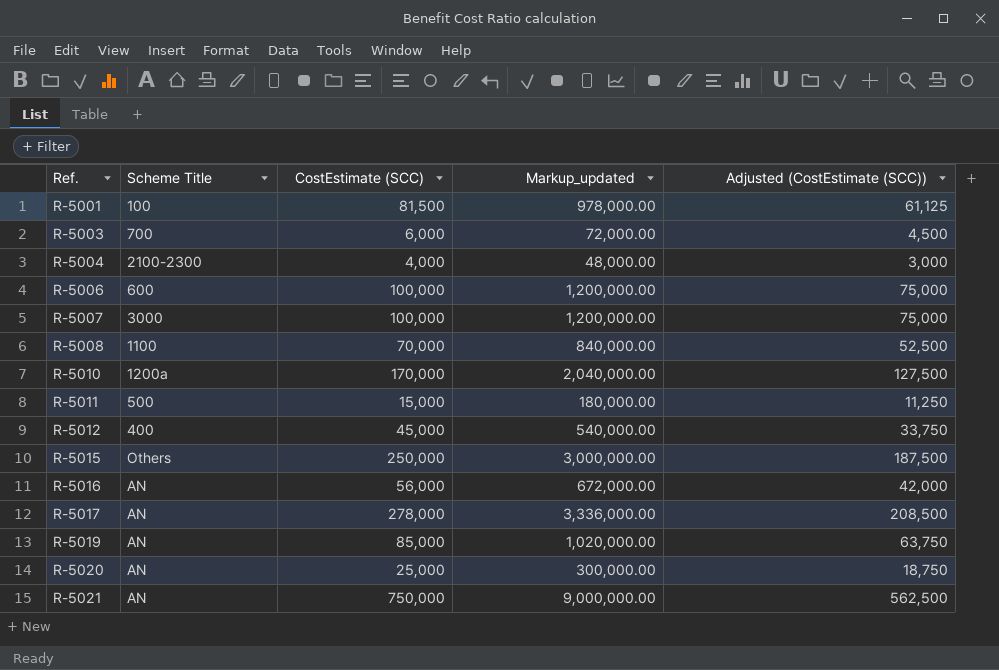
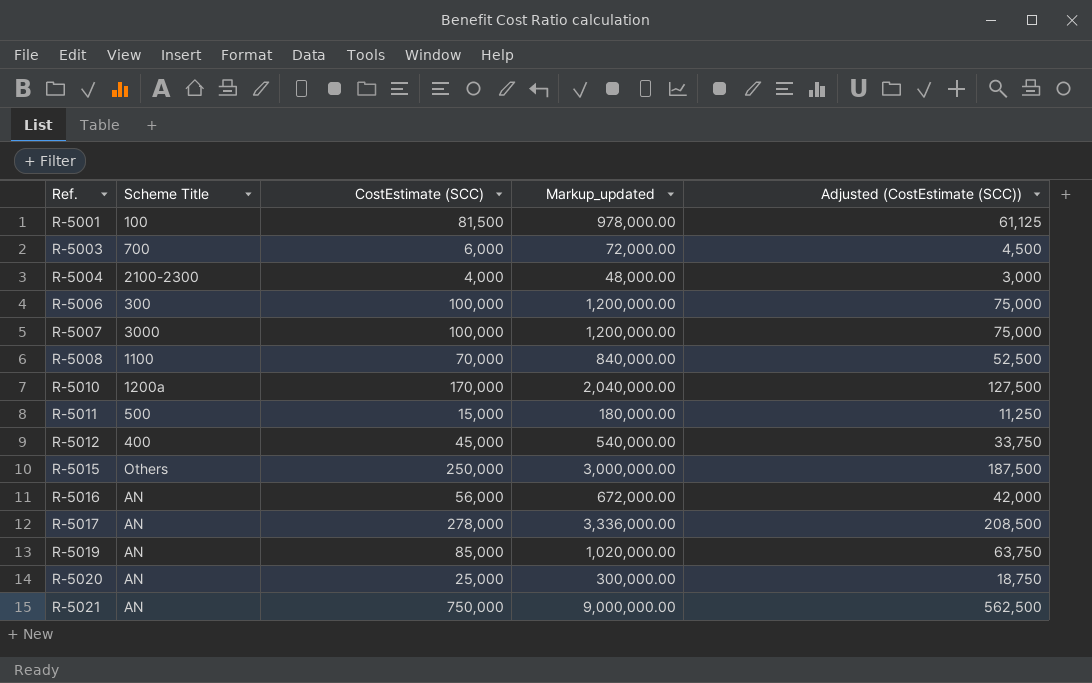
R-5006 | Scheme Title: 600 -> 300

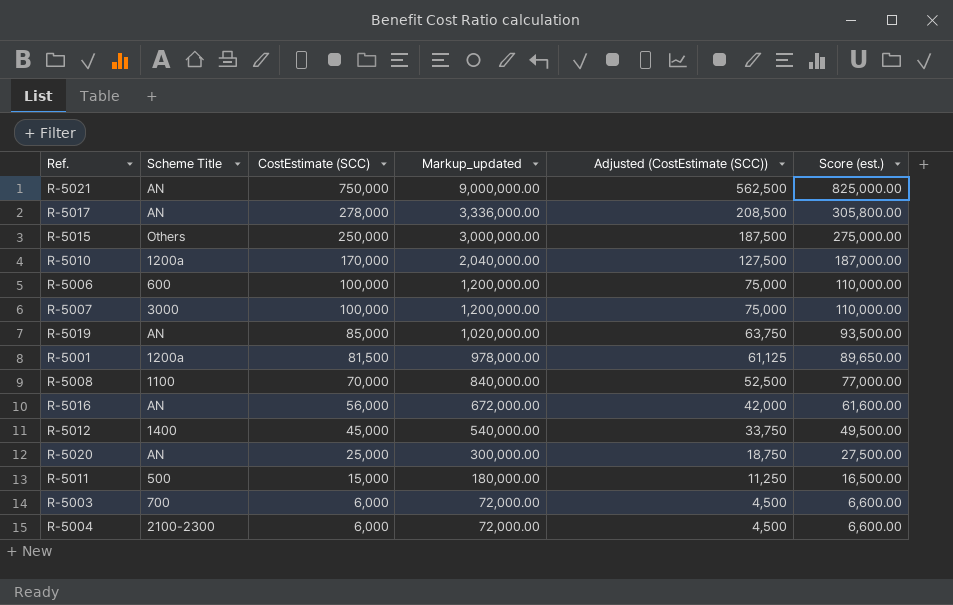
row order: Ref. ascending -> CostEstimate (SCC) descending
column Score (est.) | formula: none -> [CostEstimate (SCC)] * 1.1
R-5006 | Scheme Title: 300 -> 600
R-5001 | Scheme Title: 100 -> 1200a
R-5012 | Scheme Title: 400 -> 1400
R-5004 | CostEstimate (SCC): 4,000 -> 6,000
R-5004 | Markup_updated: 48,000.00 -> 72,000.00
R-5004 | Adjusted (CostEstimate (SCC)): 3,000 -> 4,500

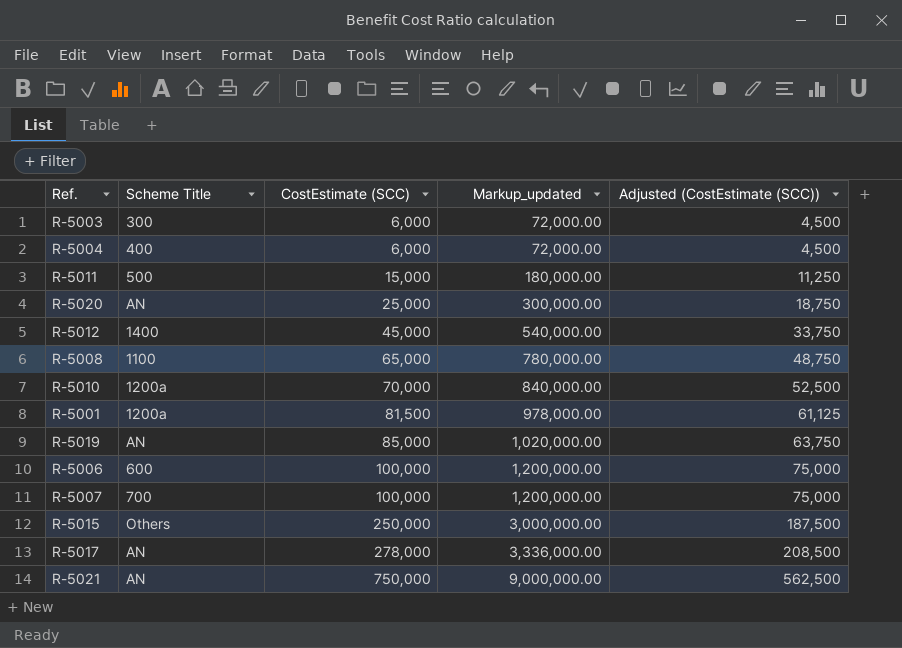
row order: CostEstimate (SCC) descending -> CostEstimate (SCC) ascending
column Score (est.) | formula: [CostEstimate (SCC)] * 1.1 -> none
row R-5016: AN | 56,000 | 672,000.00 | 42,000 | 61,600.00 -> none
R-5003 | Scheme Title: 700 -> 300
R-5004 | Scheme Title: 2100-2300 -> 400
R-5008 | CostEstimate (SCC): 70,000 -> 65,000
R-5008 | Markup_updated: 840,000.00 -> 780,000.00
R-5008 | Adjusted (CostEstimate (SCC)): 52,500 -> 48,750
R-5010 | CostEstimate (SCC): 170,000 -> 70,000
R-5010 | Markup_updated: 2,040,000.00 -> 840,000.00
R-5010 | Adjusted (CostEstimate (SCC)): 127,500 -> 52,500
R-5007 | Scheme Title: 3000 -> 700

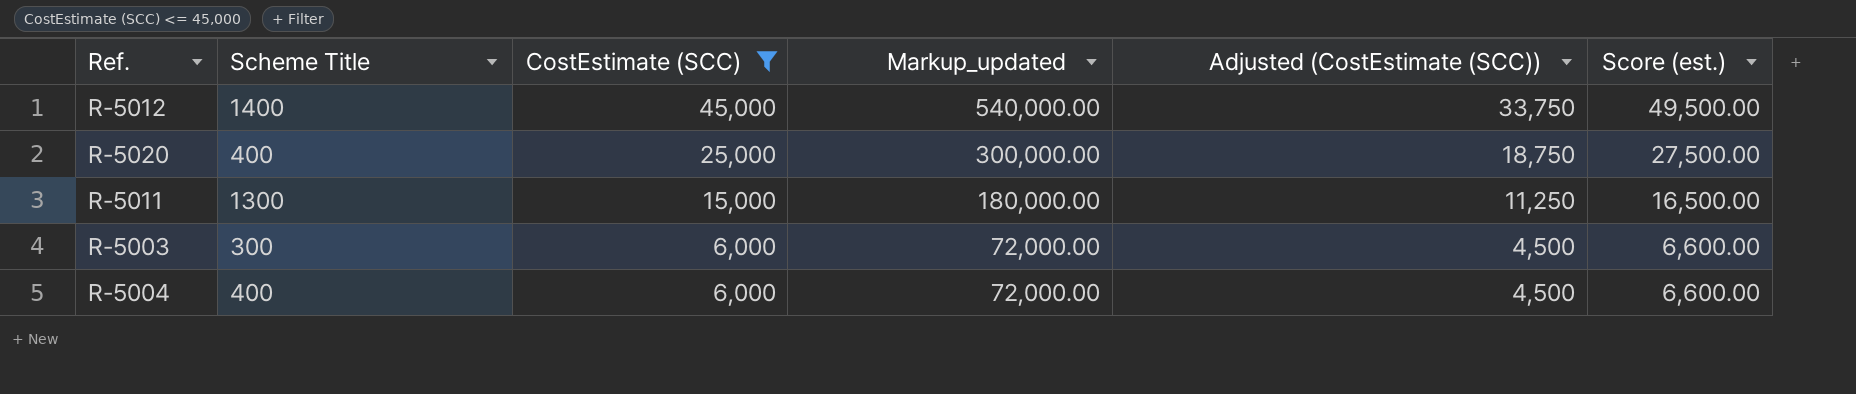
filter: none -> CostEstimate (SCC) <= 45,000
row order: CostEstimate (SCC) ascending -> CostEstimate (SCC) descending
column Score (est.) | formula: none -> [CostEstimate (SCC)] * 1.1
R-5020 | Scheme Title: AN -> 400
R-5011 | Scheme Title: 500 -> 1300

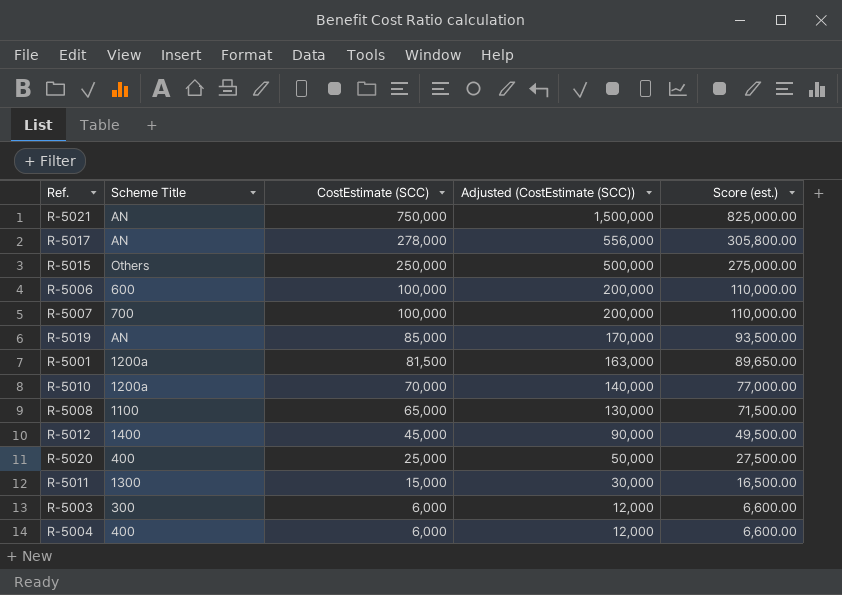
filter: CostEstimate (SCC) <= 45,000 -> none
column Markup_updated | formula: [CostEstimate (SCC)] * 12 -> none
column Adjusted (CostEstimate (SCC)) | formula: [CostEstimate (SCC)] * 0.75 -> [CostEstimate (SCC)] * 2

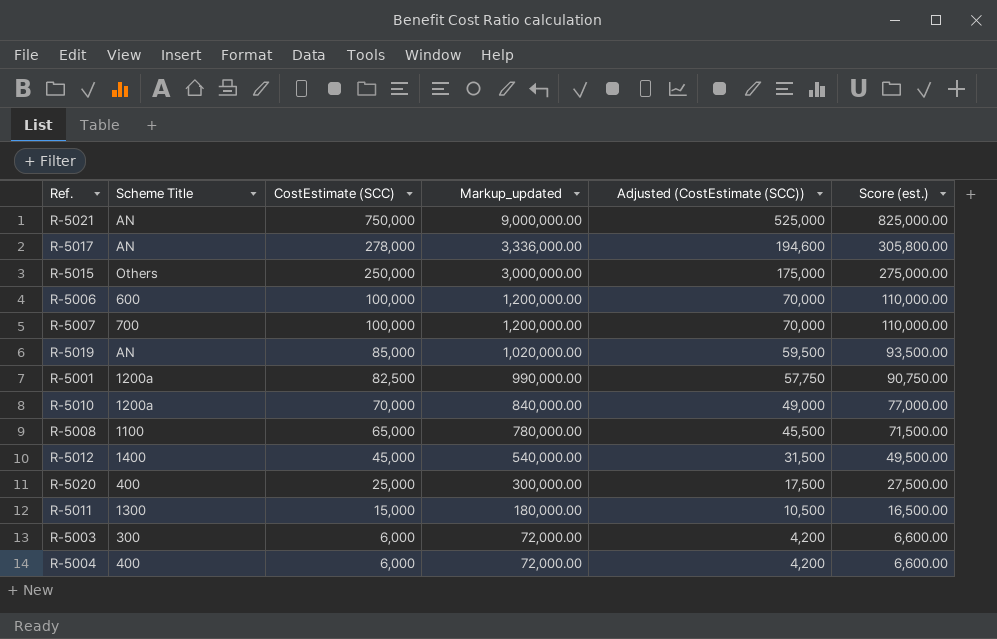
column Markup_updated | formula: none -> [CostEstimate (SCC)] * 12
column Adjusted (CostEstimate (SCC)) | formula: [CostEstimate (SCC)] * 2 -> [CostEstimate (SCC)] * 0.7
R-5001 | CostEstimate (SCC): 81,500 -> 82,500
R-5001 | Score (est.): 89,650.00 -> 90,750.00

